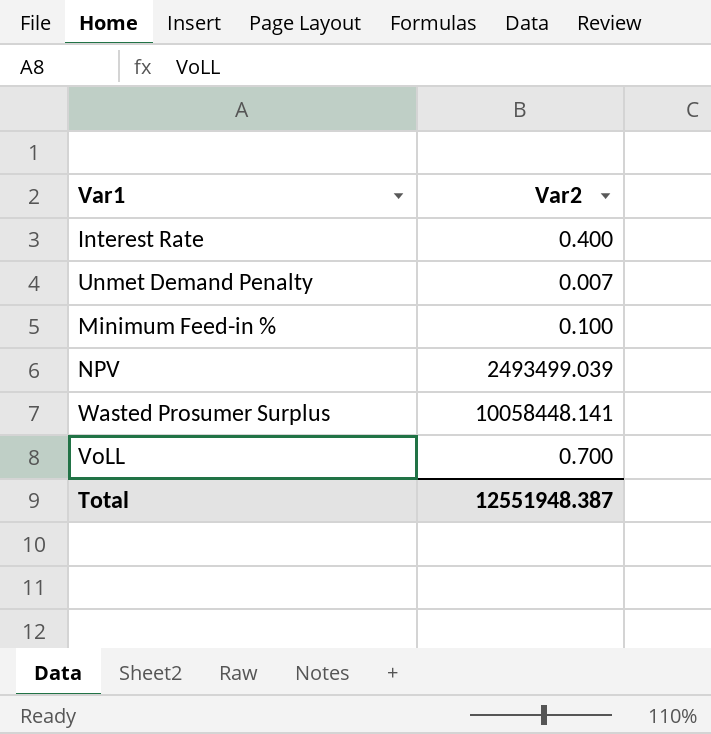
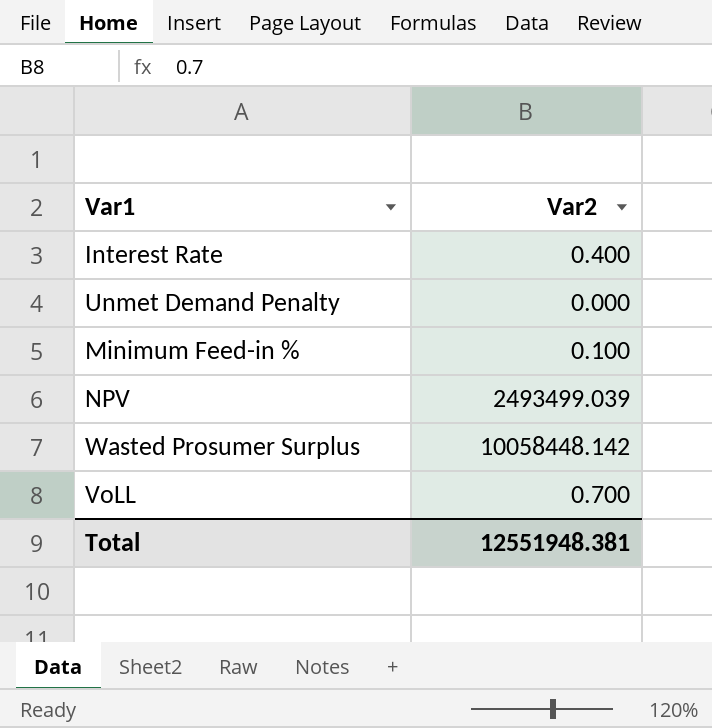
Unmet Demand Penalty | Var2: 0.007 -> 0.000
Wasted Prosumer Surplus | Var2: 10058448.141 -> 10058448.142
Total | Var2: 12551948.387 -> 12551948.381

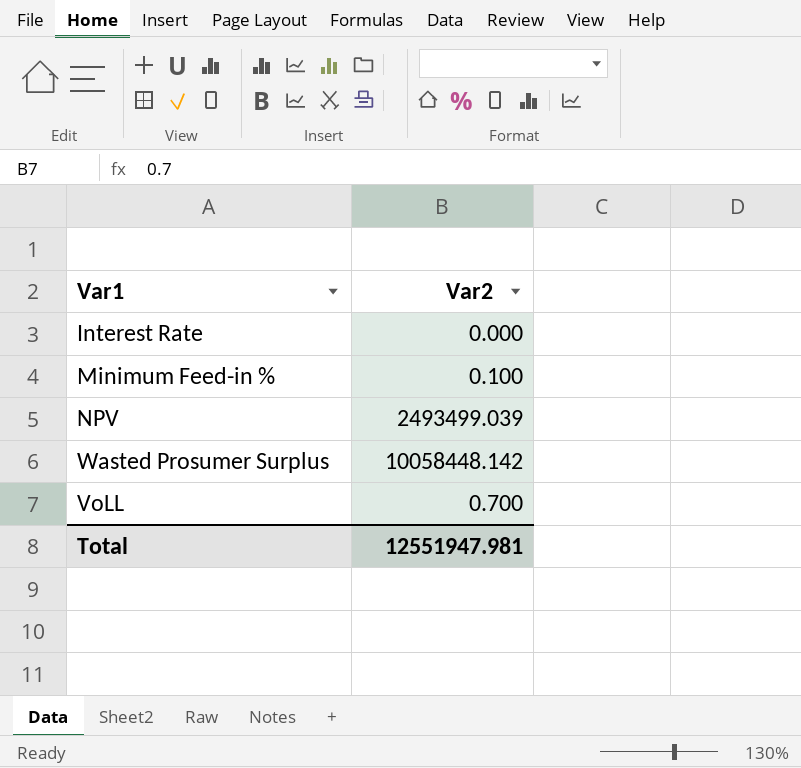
row Unmet Demand Penalty: 0.000 -> none
Interest Rate | Var2: 0.400 -> 0.000
Total | Var2: 12551948.381 -> 12551947.981

